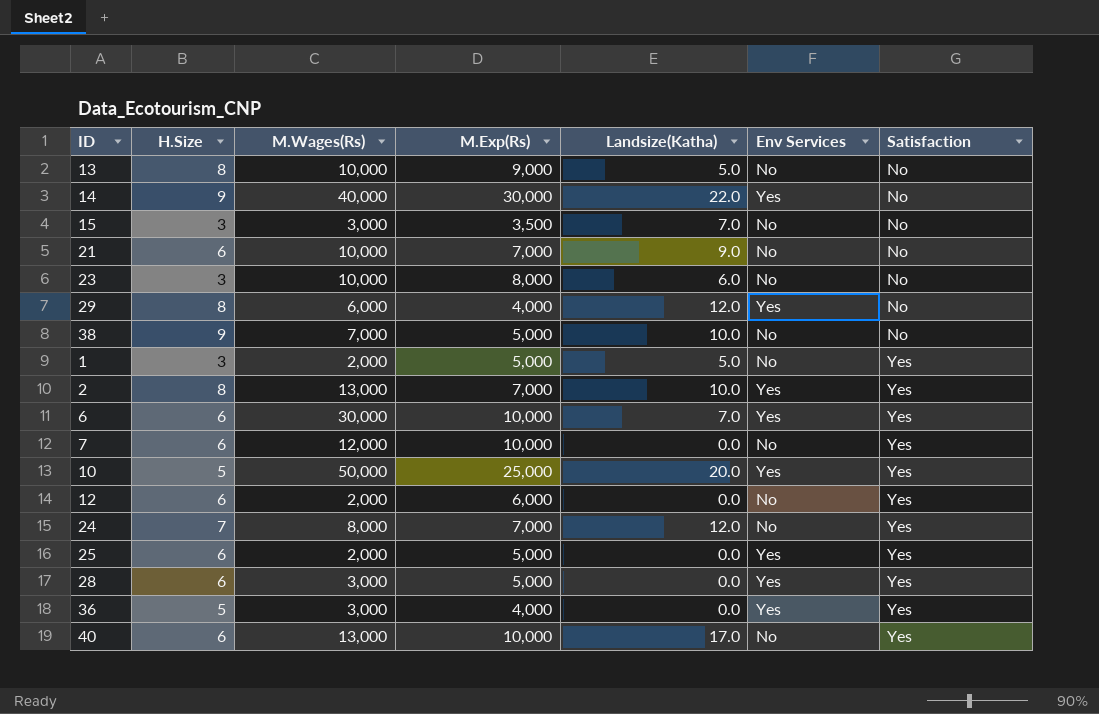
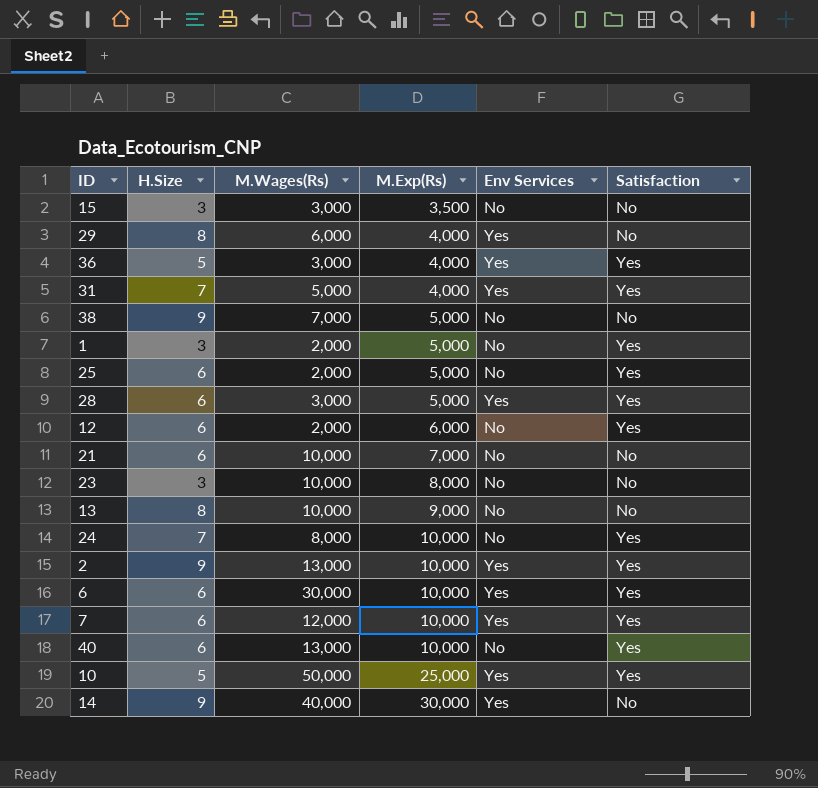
row order: Satisfaction ascending -> M.Exp(Rs) ascending
column Landsize(Katha) | position: 5 -> none
row 31: none -> 7 | 5,000 | 4,000 | Yes | Yes
25 | Env Services: Yes -> No
24 | M.Exp(Rs): 7,000 -> 10,000
2 | H.Size: 8 -> 9
2 | M.Exp(Rs): 7,000 -> 10,000
7 | Env Services: No -> Yes

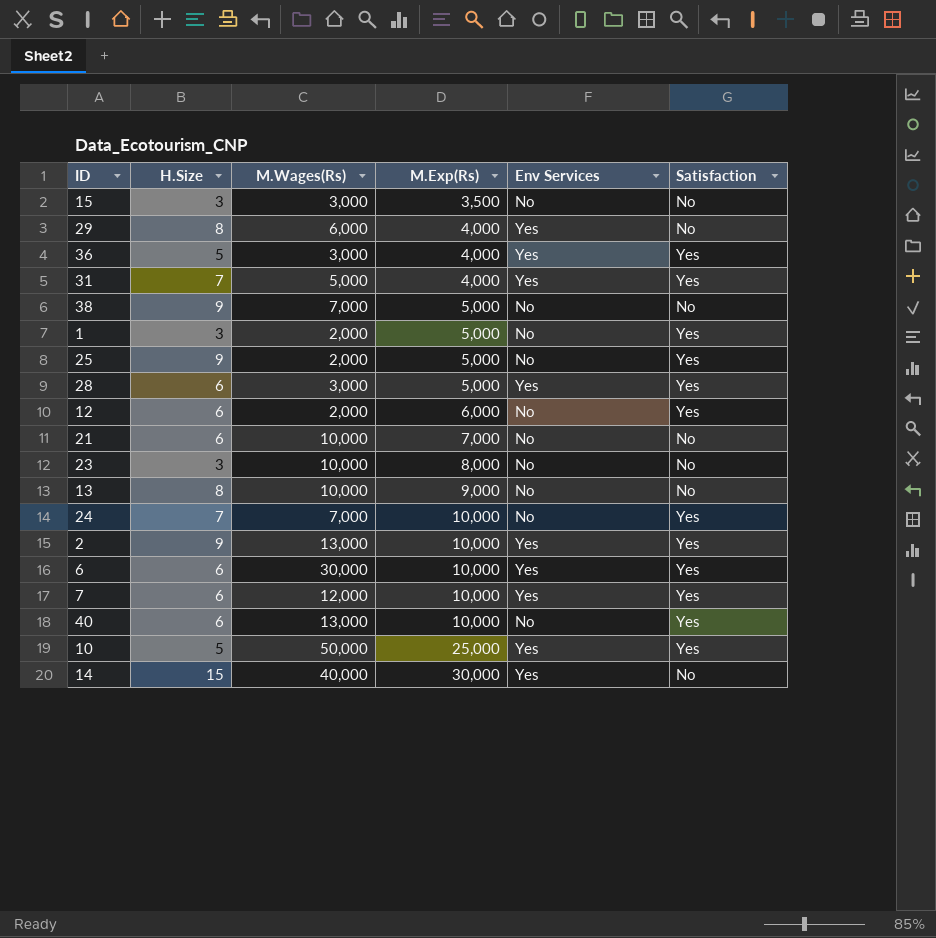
25 | H.Size: 6 -> 9
24 | M.Wages(Rs): 8,000 -> 7,000
14 | H.Size: 9 -> 15

